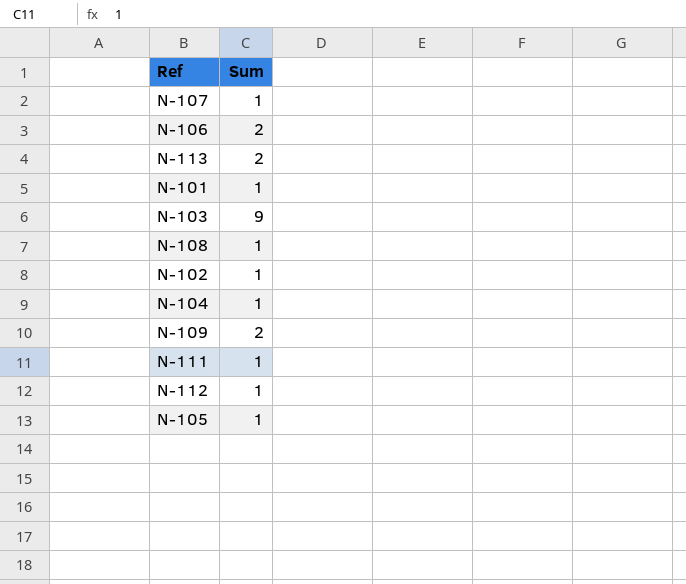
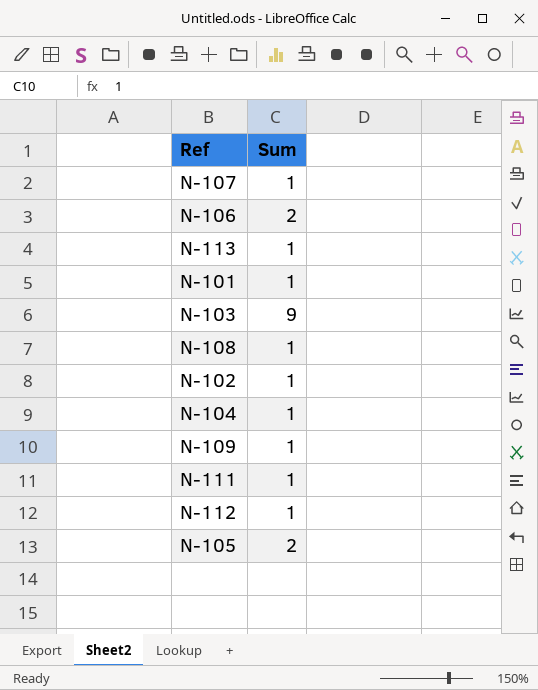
N-113 | Sum: 2 -> 1
N-109 | Sum: 2 -> 1
N-105 | Sum: 1 -> 2

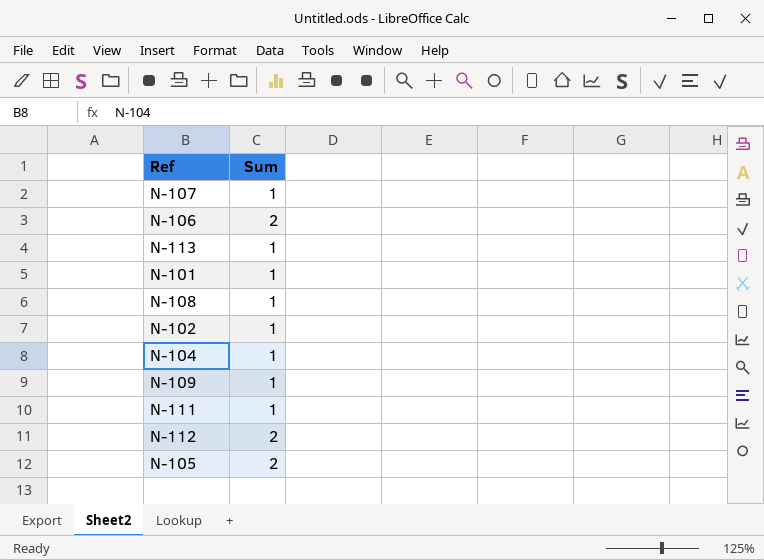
row N-103: 9 -> none
N-112 | Sum: 1 -> 2

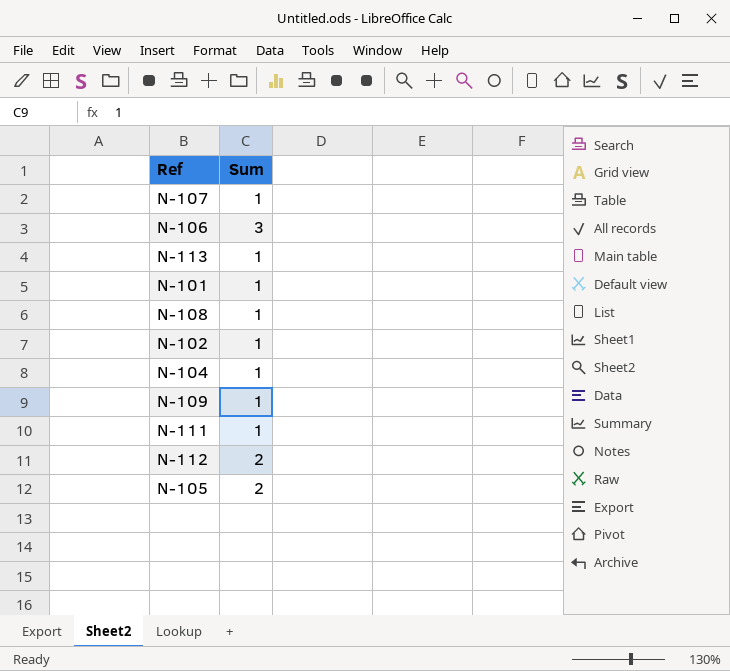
N-106 | Sum: 2 -> 3

